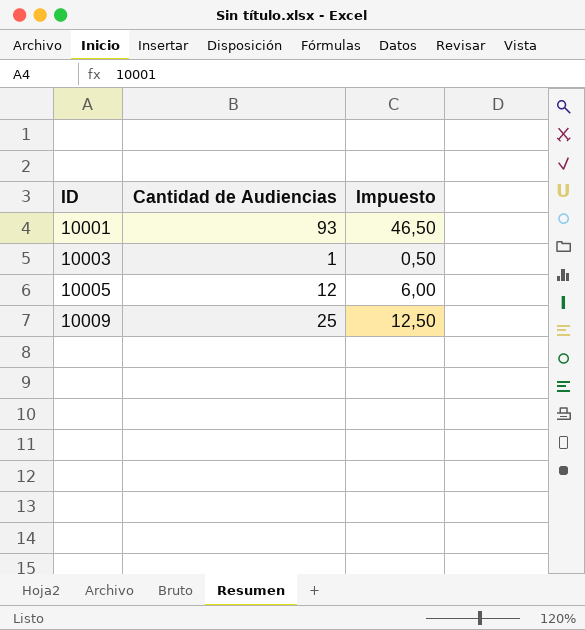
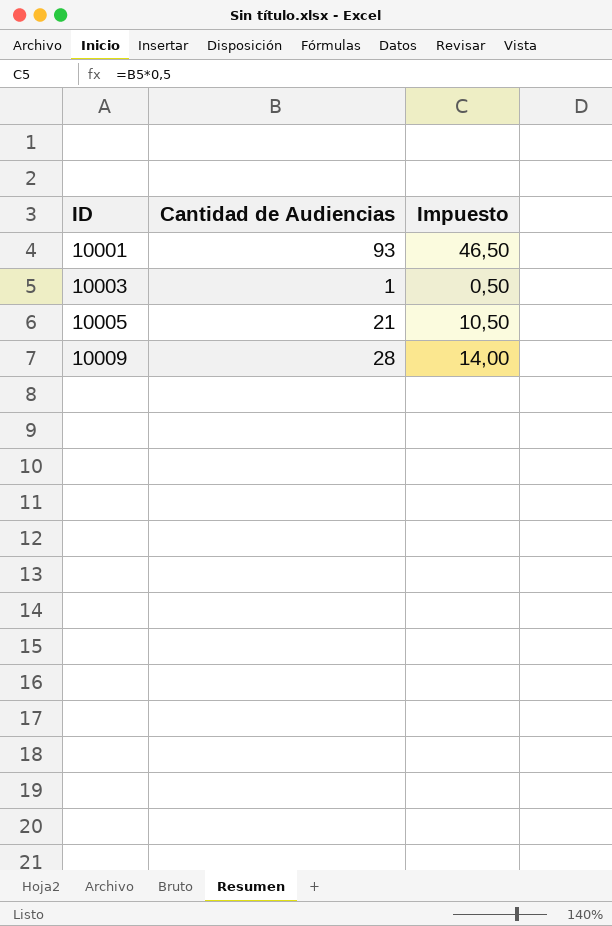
10005 | Cantidad de Audiencias: 12 -> 21
10005 | Impuesto: 6,00 -> 10,50
10009 | Cantidad de Audiencias: 25 -> 28
10009 | Impuesto: 12,50 -> 14,00

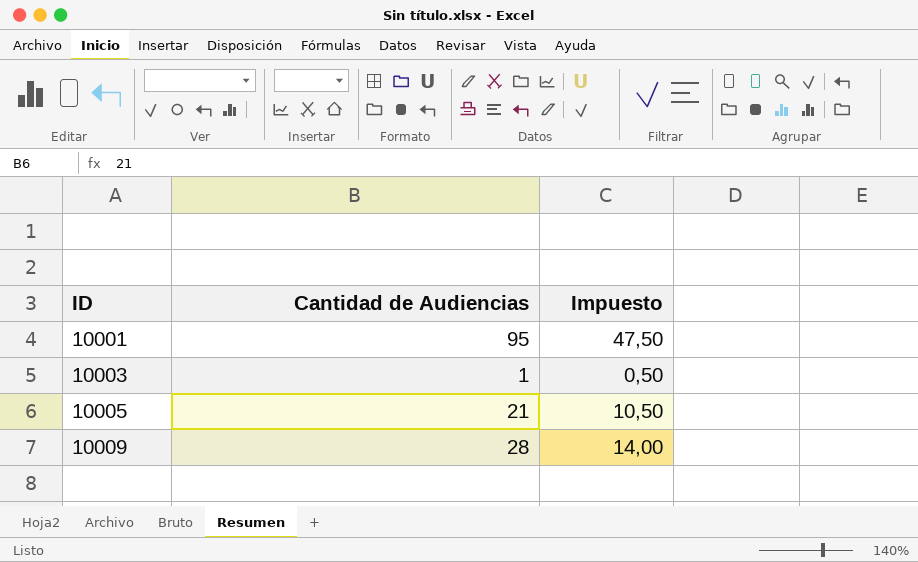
10001 | Cantidad de Audiencias: 93 -> 95
10001 | Impuesto: 46,50 -> 47,50

